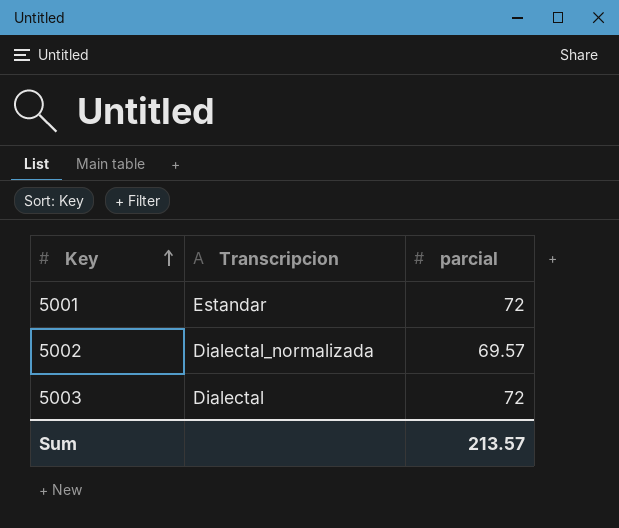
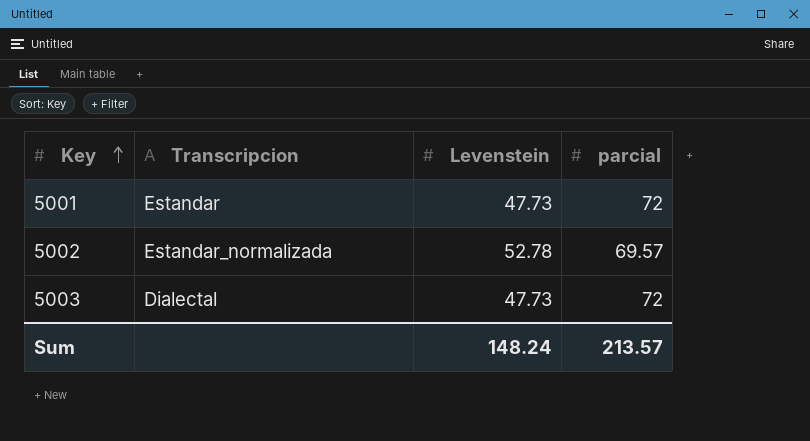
column Levenstein | position: none -> 3
5002 | Transcripcion: Dialectal_normalizada -> Estandar_normalizada

